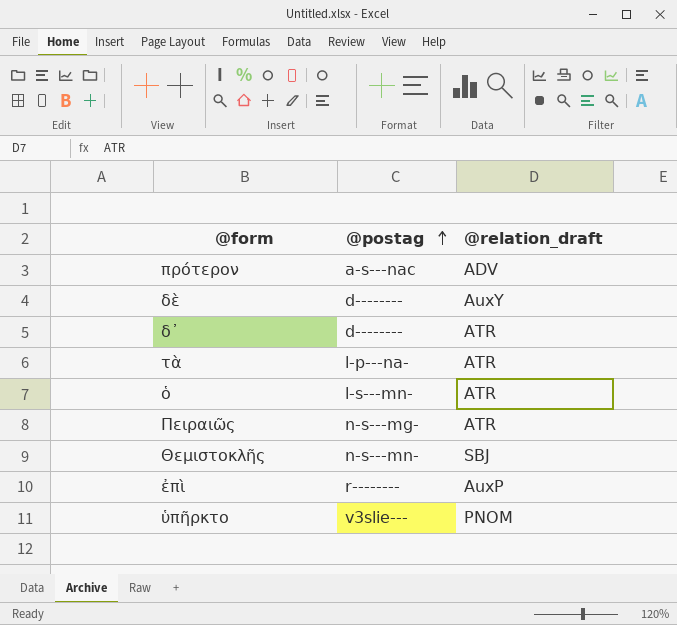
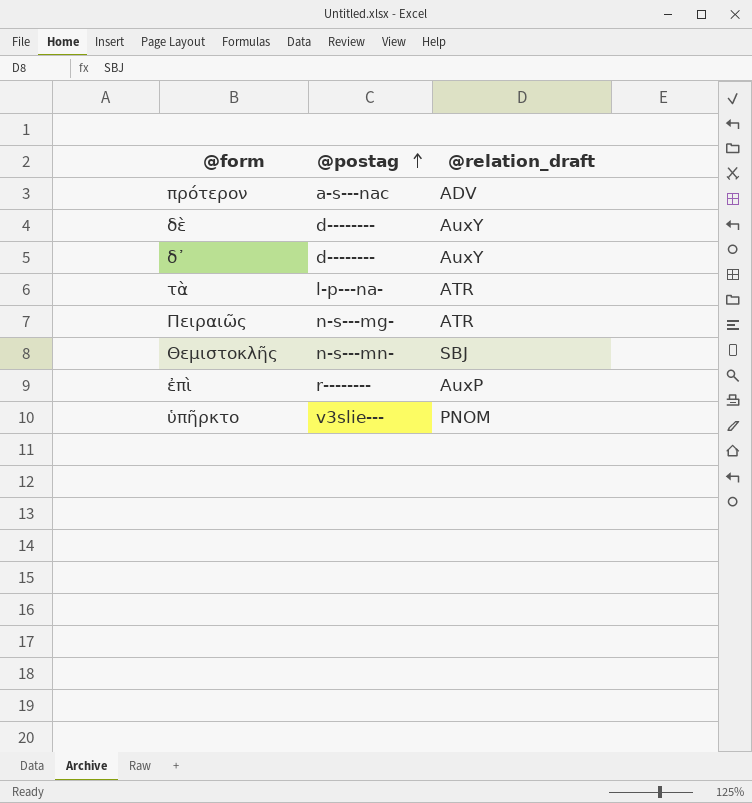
row ὁ: l-s---mn- | ATR -> none
δ᾽ | @relation_draft: ATR -> AuxY

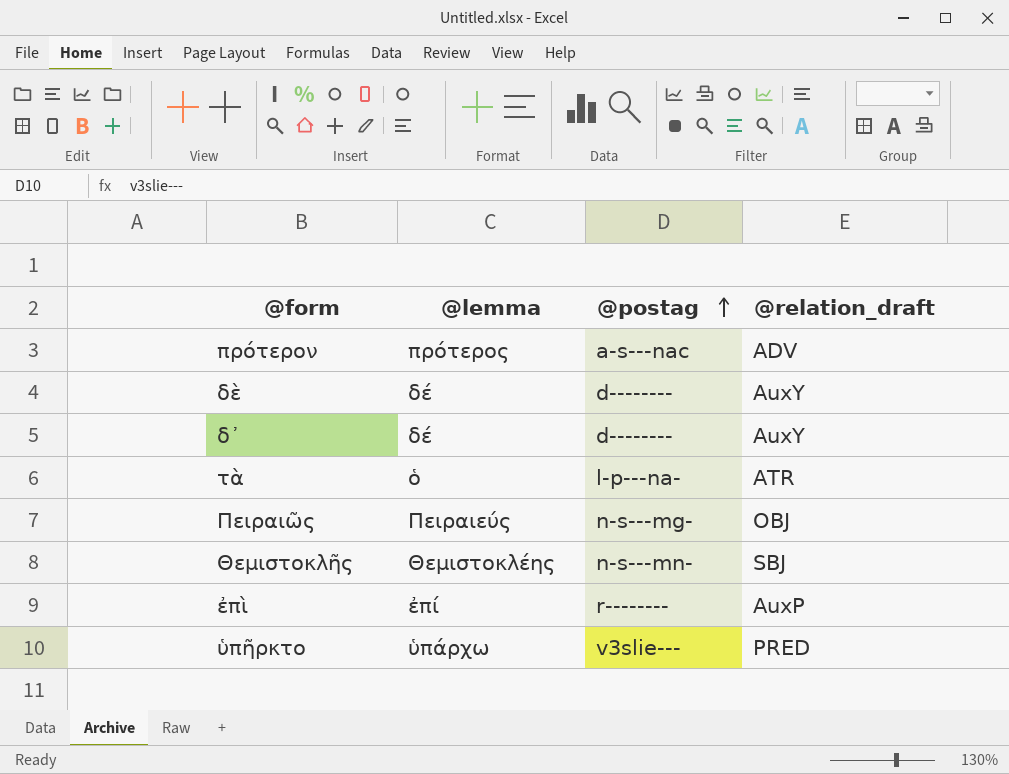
column @lemma | position: none -> 2
Πειραιῶς | @relation_draft: ATR -> OBJ
ὑπῆρκτο | @relation_draft: PNOM -> PRED

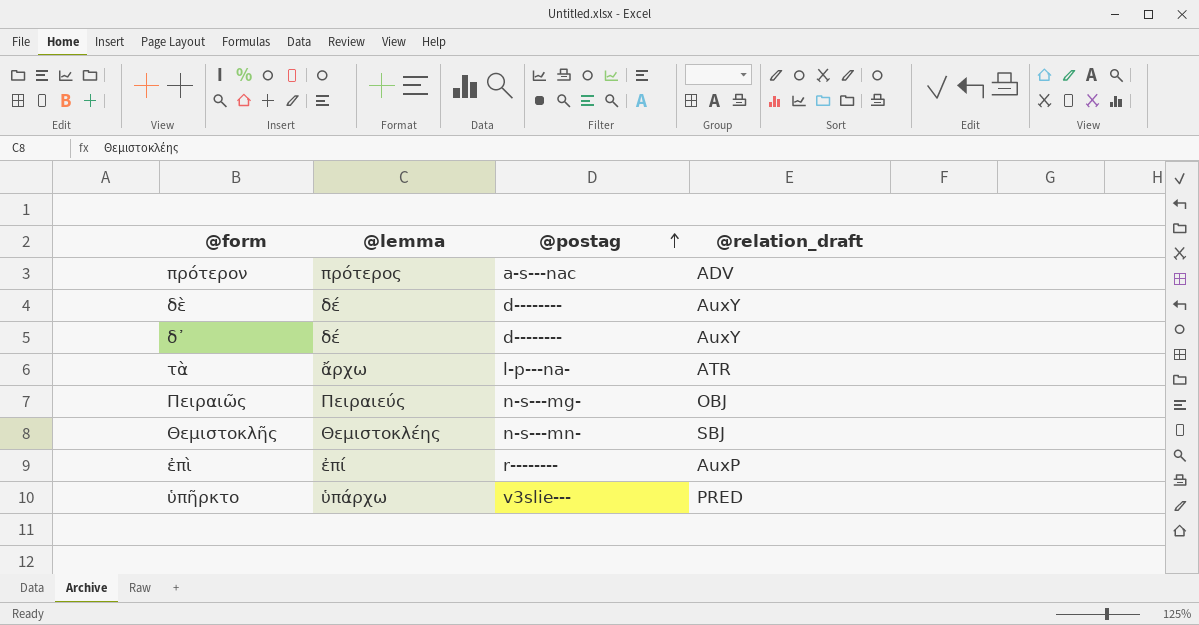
τὰ | @lemma: ὁ -> ἄρχω

